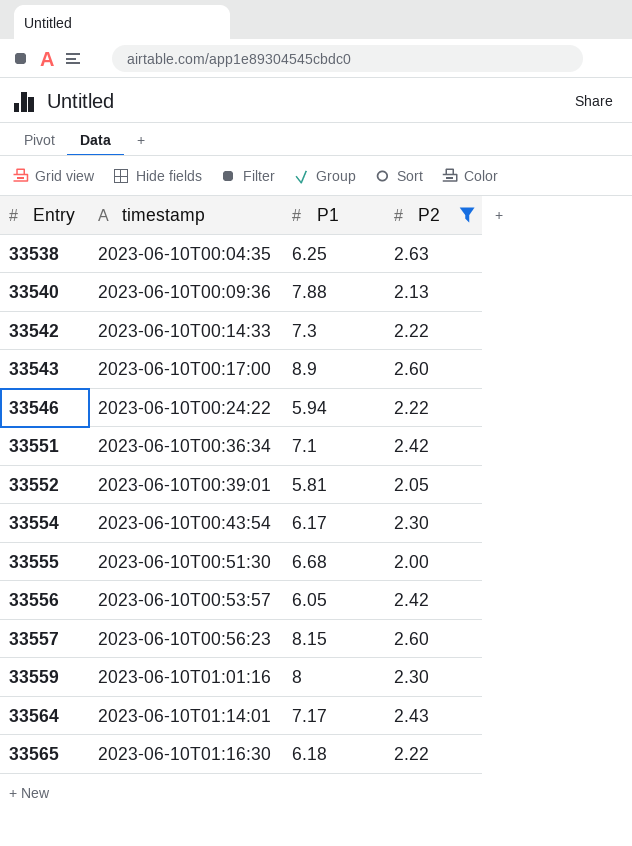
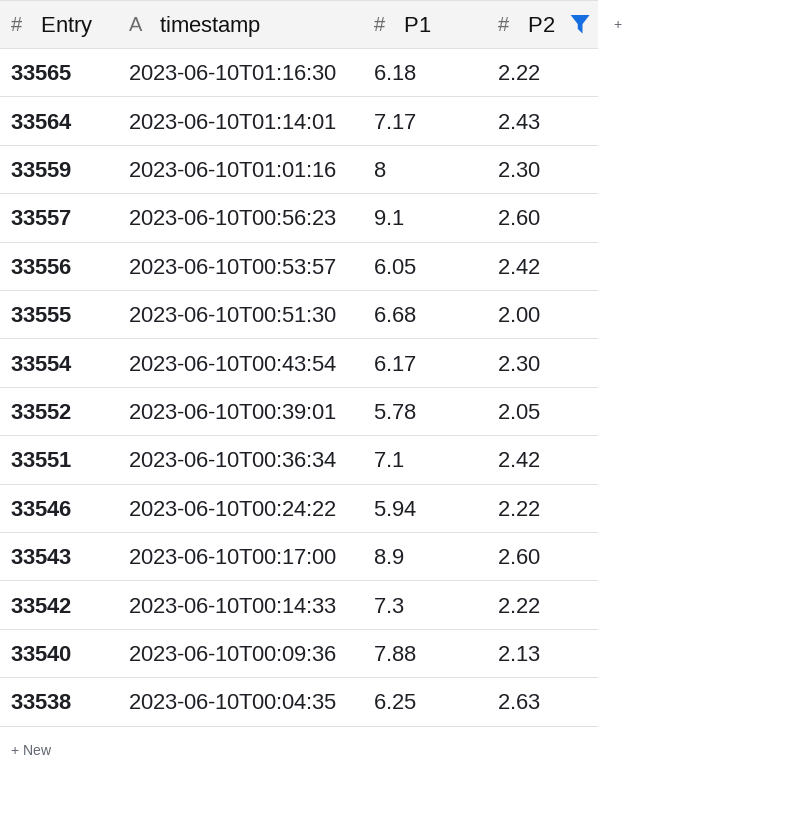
row order: Entry ascending -> Entry descending
33557 | P1: 8.15 -> 9.1
33552 | P1: 5.81 -> 5.78

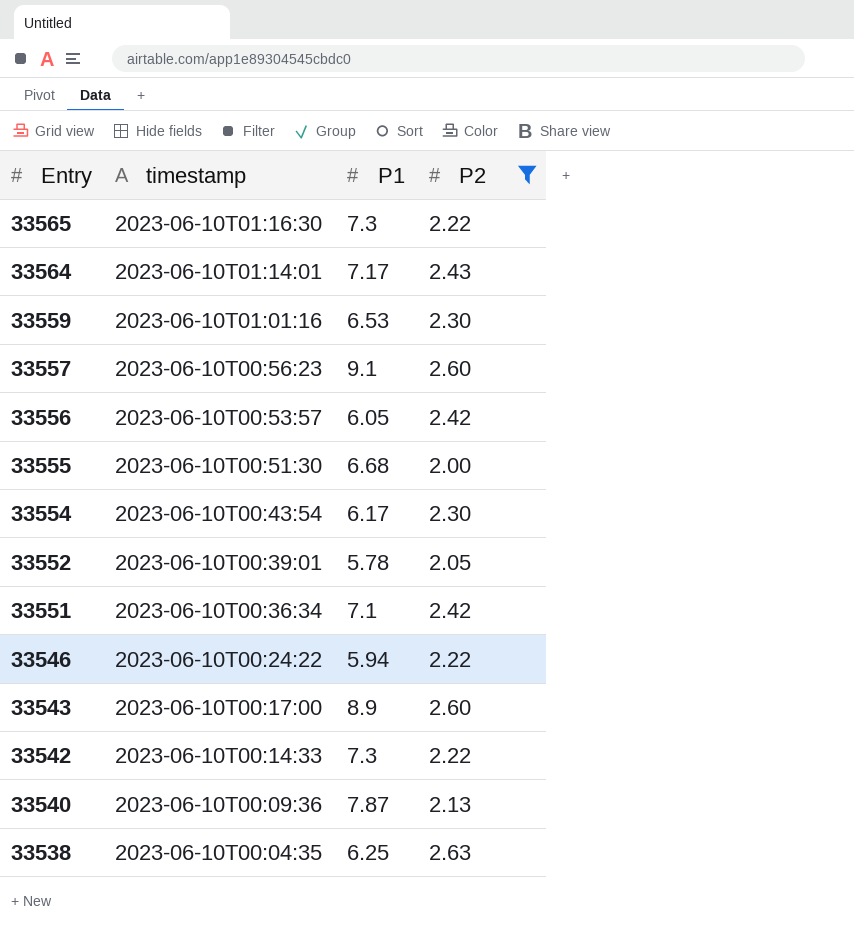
33565 | P1: 6.18 -> 7.3
33559 | P1: 8 -> 6.53
33540 | P1: 7.88 -> 7.87

